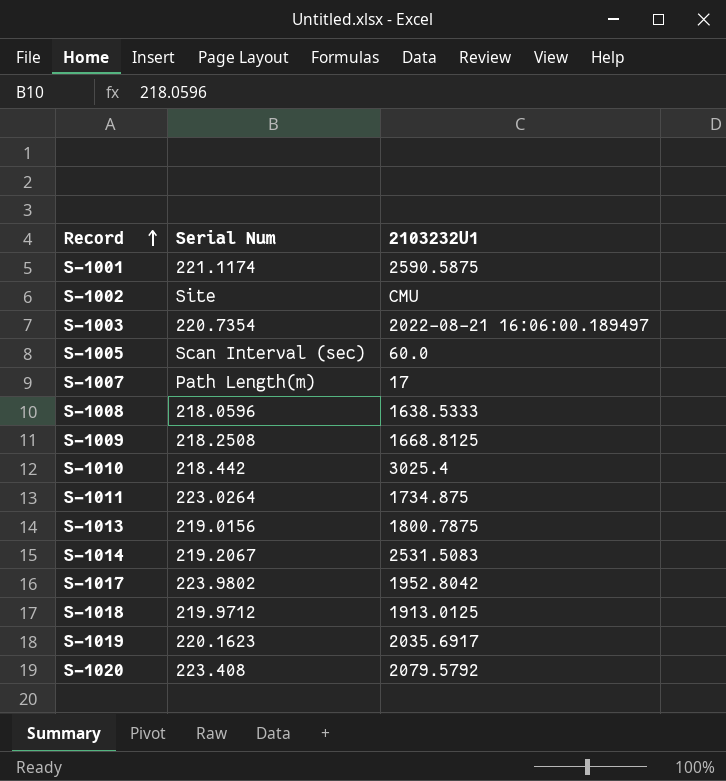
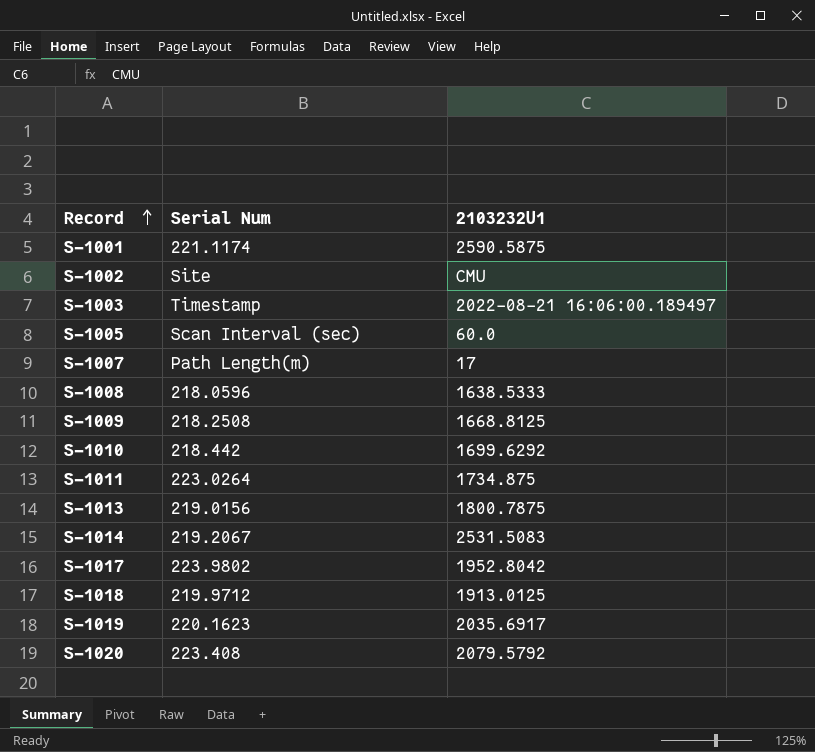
S-1003 | Serial Num: 220.7354 -> Timestamp
S-1010 | 2103232U1: 3025.4 -> 1699.6292

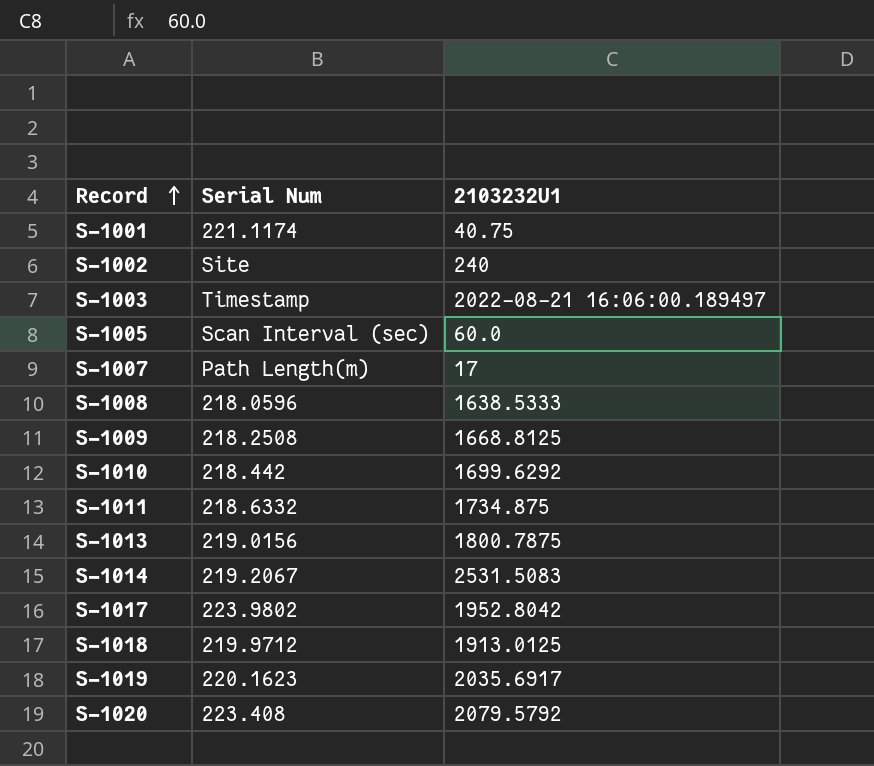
S-1001 | 2103232U1: 2590.5875 -> 40.75
S-1002 | 2103232U1: CMU -> 240
S-1011 | Serial Num: 223.0264 -> 218.6332

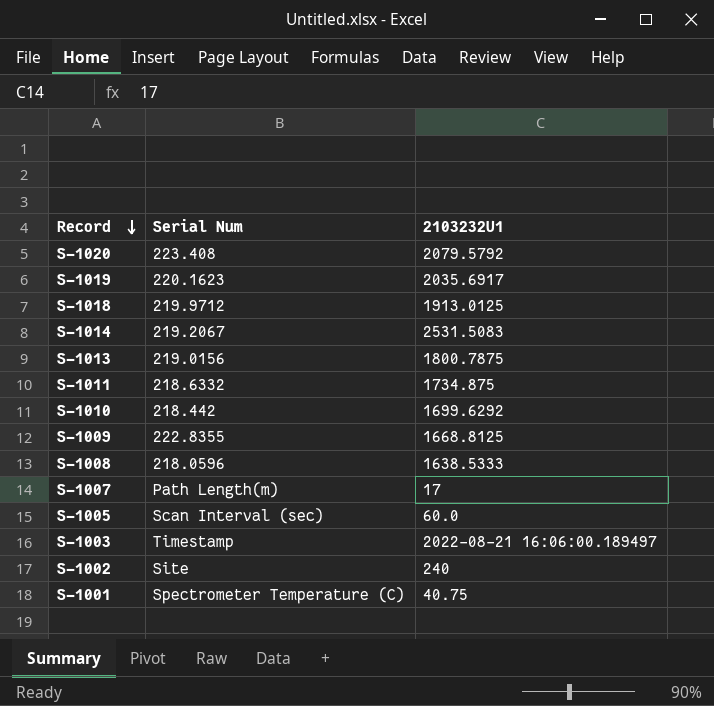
row order: Record ascending -> Record descending
row S-1017: 223.9802 | 1952.8042 -> none
S-1009 | Serial Num: 218.2508 -> 222.8355
S-1001 | Serial Num: 221.1174 -> Spectrometer Temperature (C)

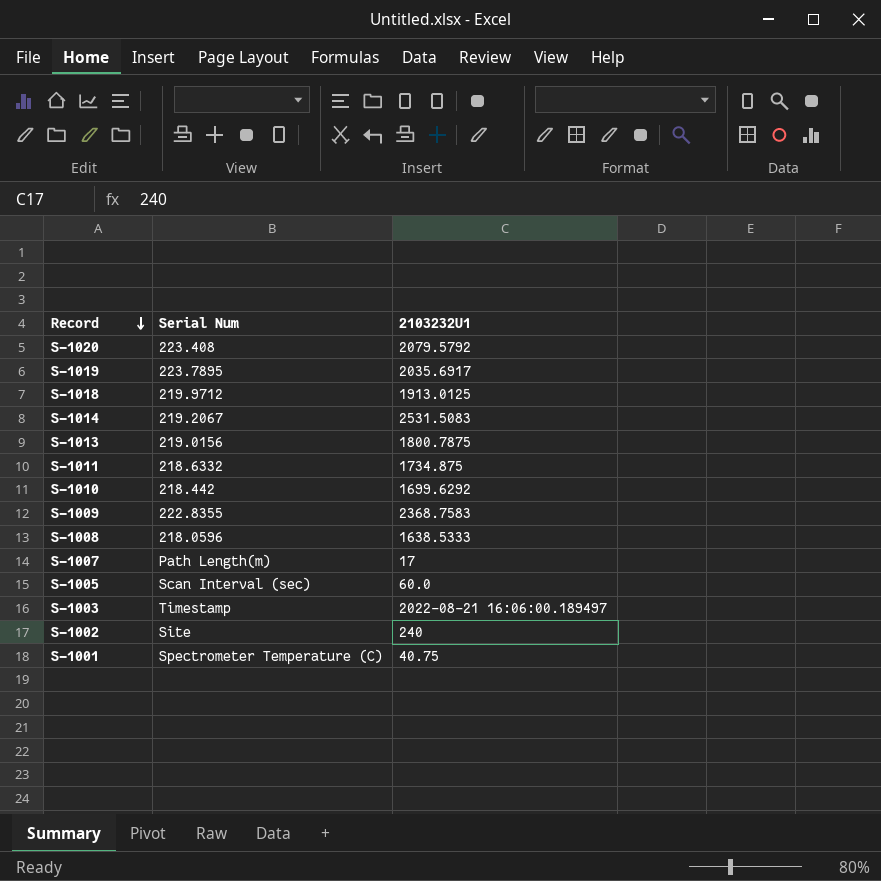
S-1019 | Serial Num: 220.1623 -> 223.7895
S-1009 | 2103232U1: 1668.8125 -> 2368.7583

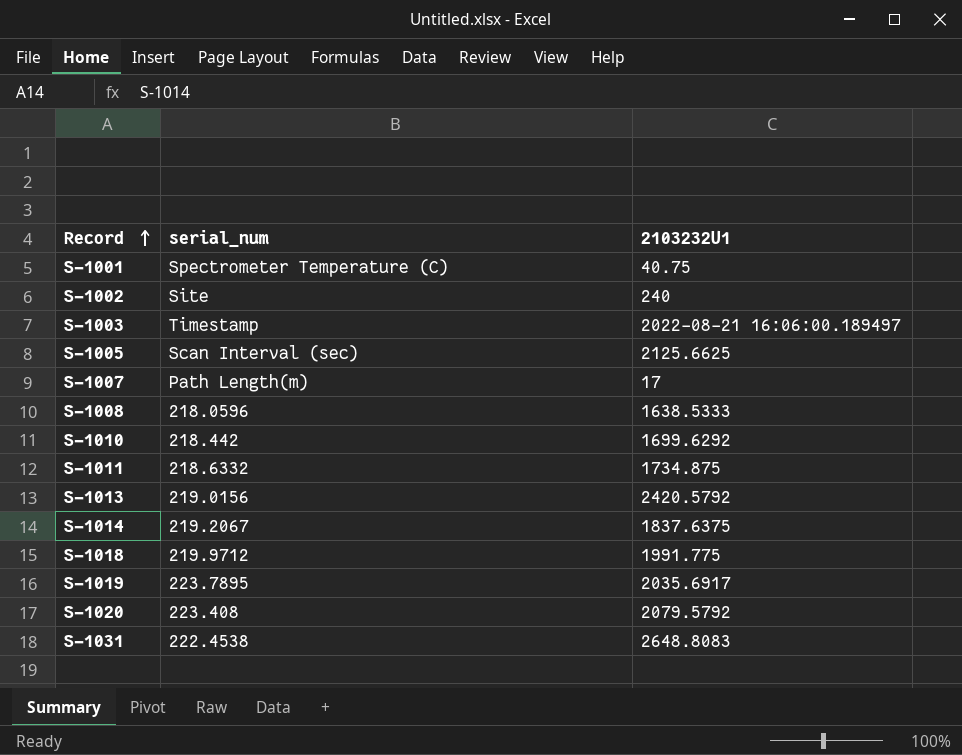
row order: Record descending -> Record ascending
column name: Serial Num -> serial_num
row S-1009: 222.8355 | 2368.7583 -> none
S-1005 | 2103232U1: 60.0 -> 2125.6625
S-1013 | 2103232U1: 1800.7875 -> 2420.5792
S-1014 | 2103232U1: 2531.5083 -> 1837.6375
S-1018 | 2103232U1: 1913.0125 -> 1991.775
row S-1031: none -> 222.4538 | 2648.8083

